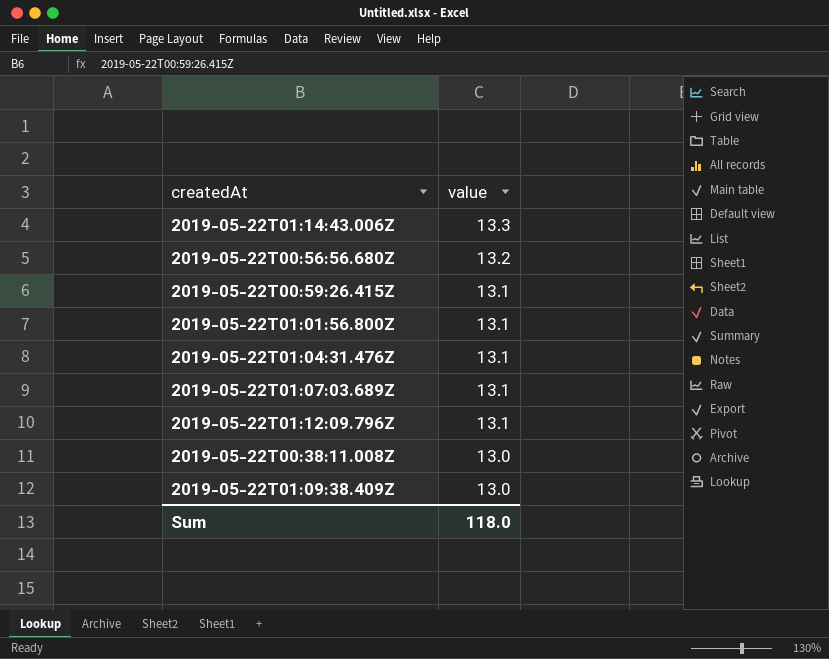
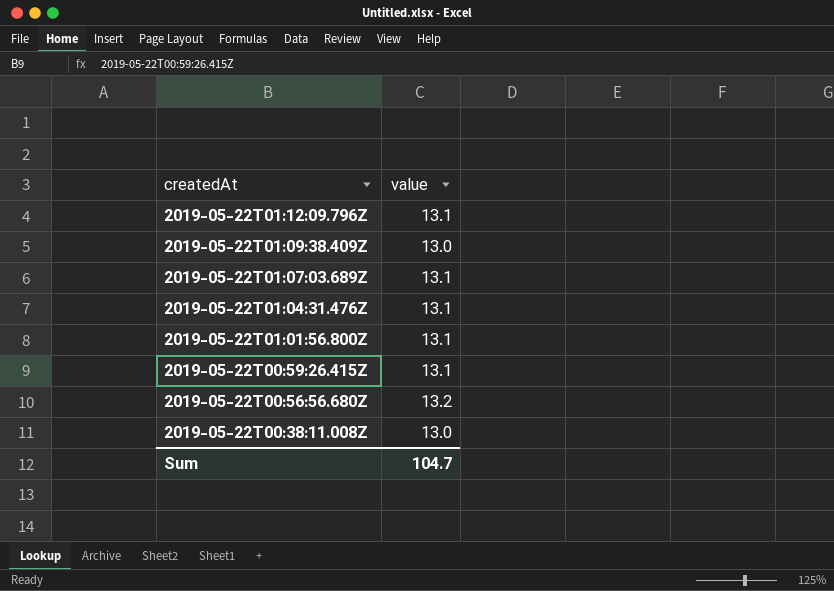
row order: value descending -> createdAt descending
row 2019-05-22T01:14:43.006Z: 13.3 -> none
Sum | value: 118.0 -> 104.7

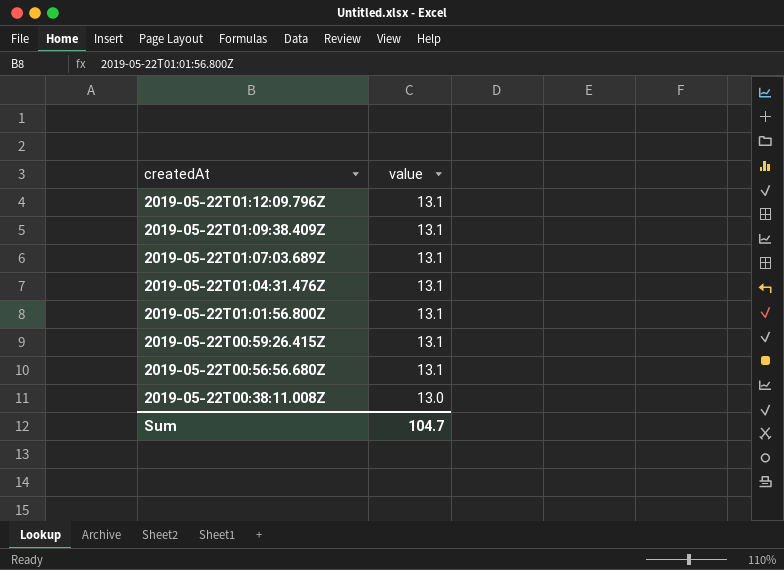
2019-05-22T01:09:38.409Z | value: 13.0 -> 13.1
2019-05-22T00:56:56.680Z | value: 13.2 -> 13.1

